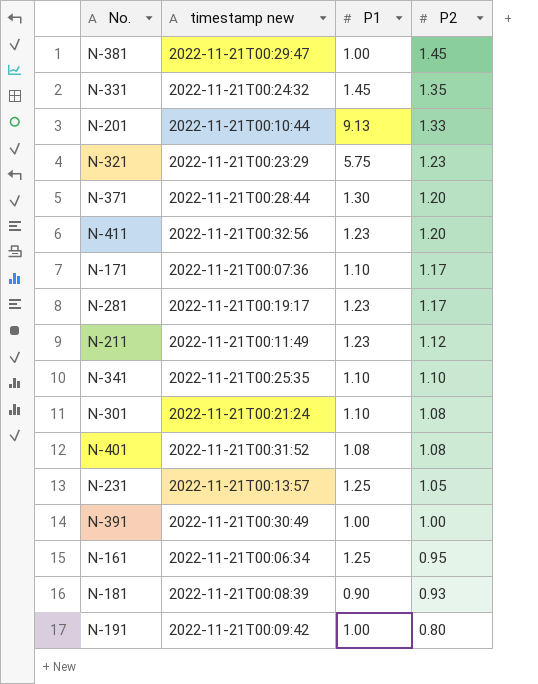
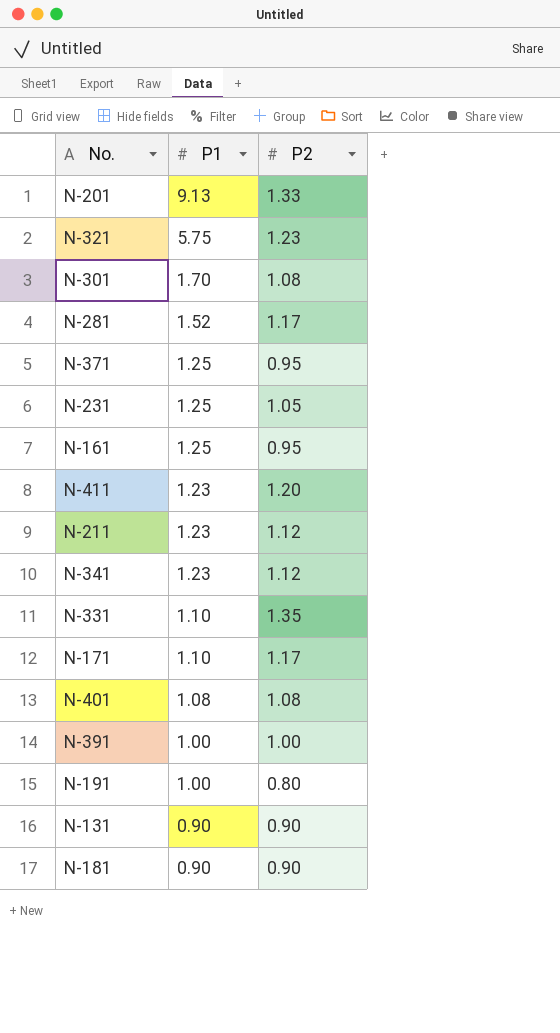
row order: P2 descending -> P1 descending
column timestamp new | position: 2 -> none
row N-381: 2022-11-21T00:29:47 | 1.00 | 1.45 -> none
N-301 | P1: 1.10 -> 1.70
N-281 | P1: 1.23 -> 1.52
N-371 | P1: 1.30 -> 1.25
N-371 | P2: 1.20 -> 0.95
N-341 | P1: 1.10 -> 1.23
N-341 | P2: 1.10 -> 1.12
N-331 | P1: 1.45 -> 1.10
row N-131: none -> 0.90 | 0.90
N-181 | P2: 0.93 -> 0.90

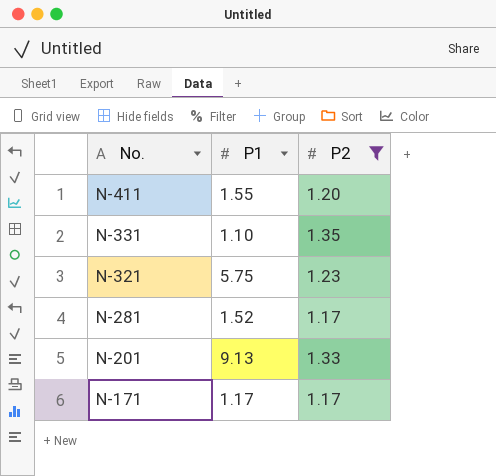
filter: none -> P2 >= 1.17
row order: P1 descending -> No. descending
N-411 | P1: 1.23 -> 1.55
N-171 | P1: 1.10 -> 1.17

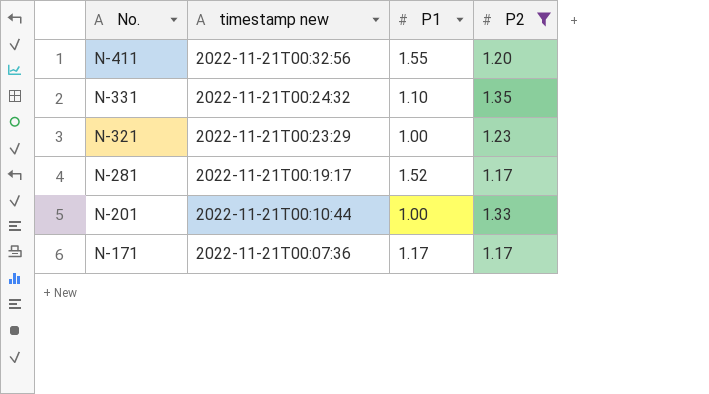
column timestamp new | position: none -> 2
N-321 | P1: 5.75 -> 1.00
N-201 | P1: 9.13 -> 1.00

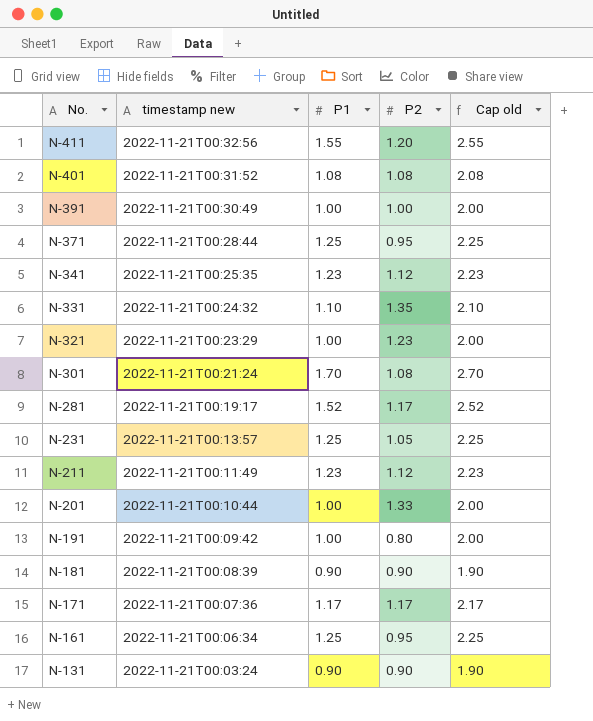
filter: P2 >= 1.17 -> none
column Cap old | formula: none -> [P1] + 1

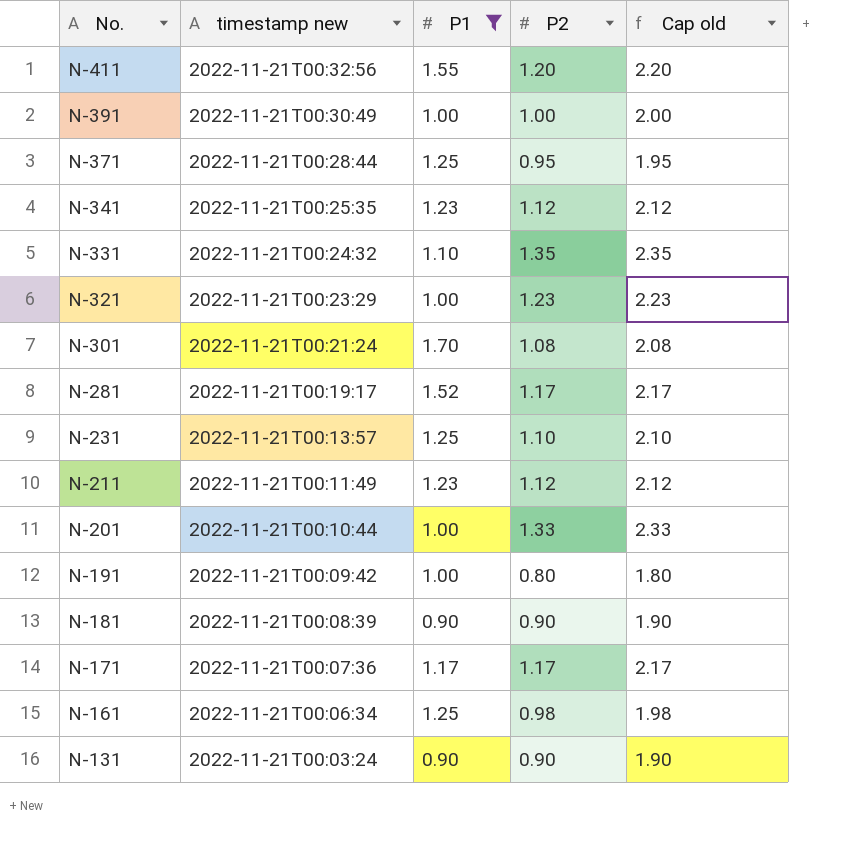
filter: none -> P1 != 1.08
column Cap old | formula: [P1] + 1 -> [P2] + 1
N-231 | P2: 1.05 -> 1.10
N-161 | P2: 0.95 -> 0.98

